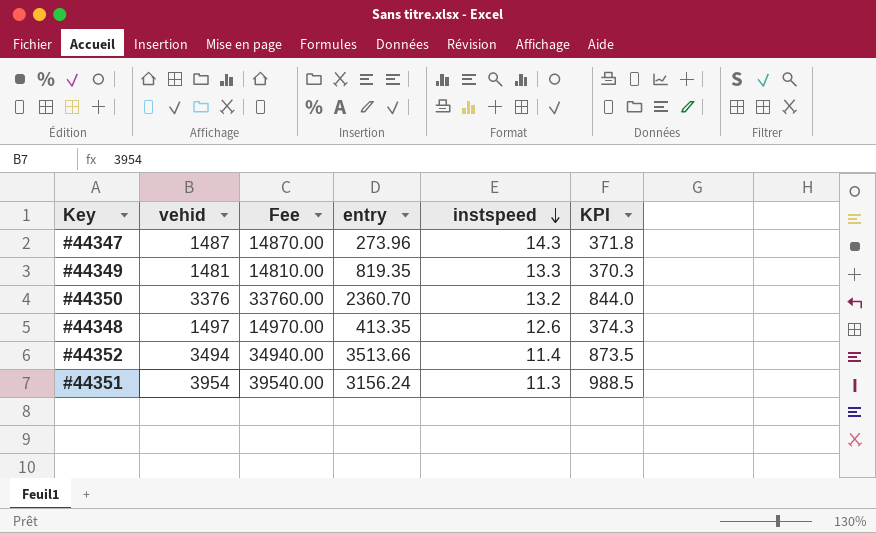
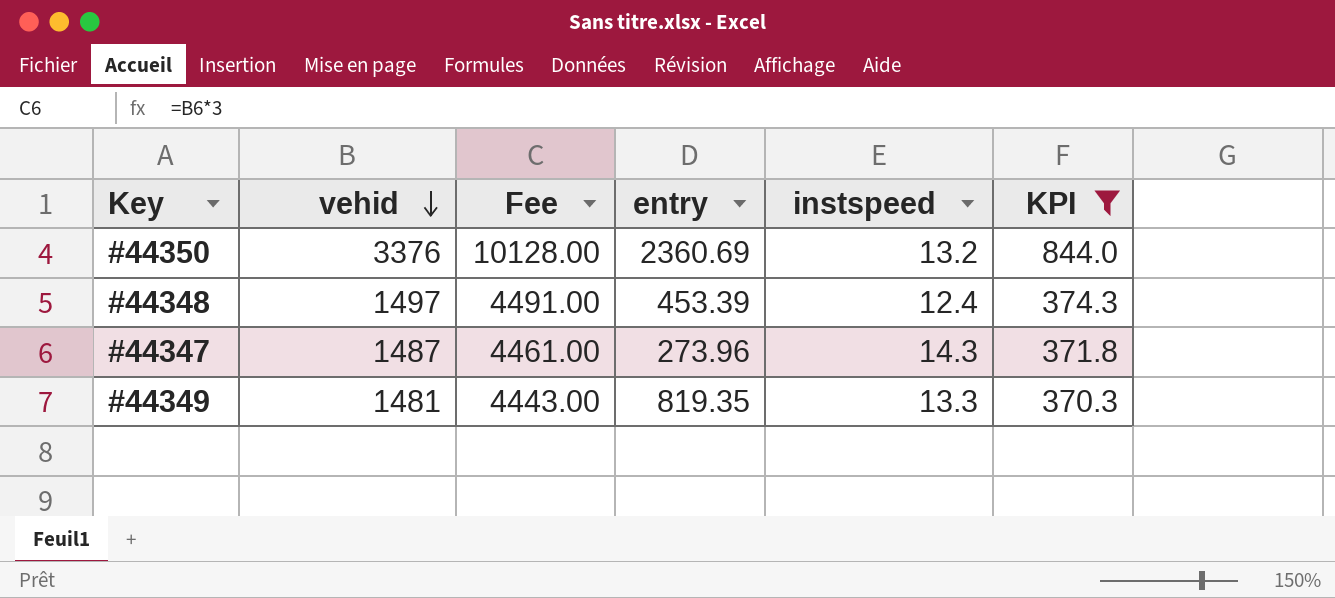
filter: none -> KPI <= 844.0
row order: instspeed descending -> vehid descending
column Fee | formula: [vehid] * 10 -> [vehid] * 3
#44350 | entry: 2360.70 -> 2360.69
#44348 | entry: 413.35 -> 453.39
#44348 | instspeed: 12.6 -> 12.4

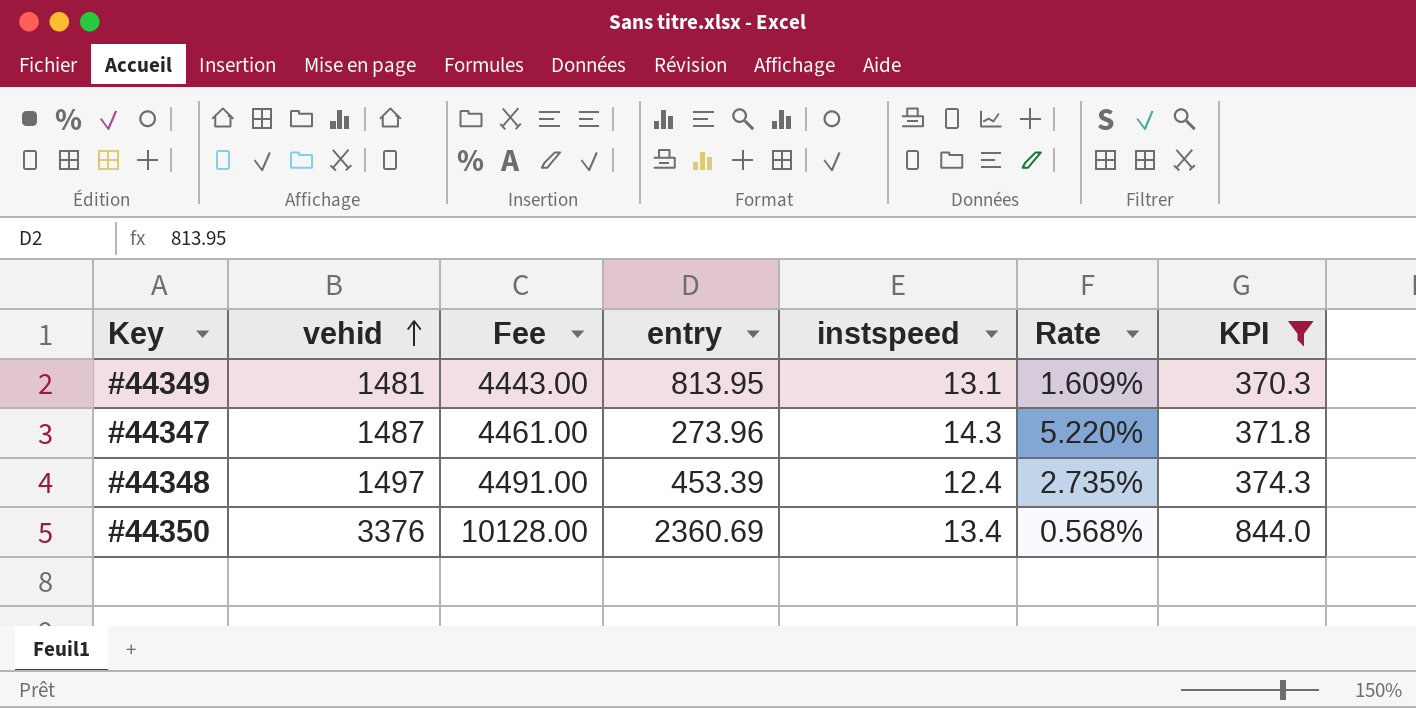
row order: vehid descending -> vehid ascending
column Rate | formula: none -> [instspeed] / [entry]
#44349 | entry: 819.35 -> 813.95
#44349 | instspeed: 13.3 -> 13.1
#44350 | instspeed: 13.2 -> 13.4

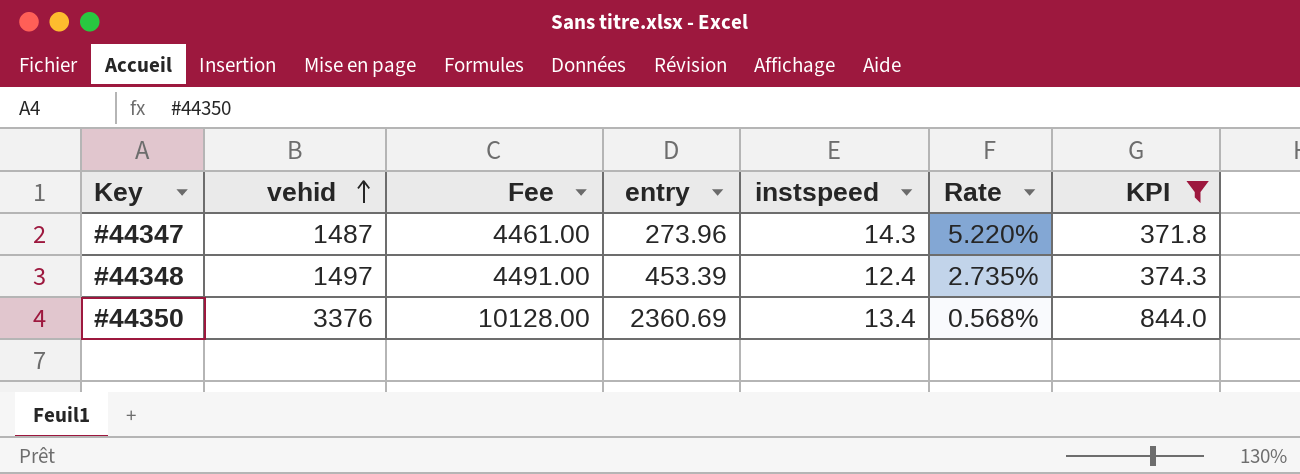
row #44349: 1481 | 4443.00 | 813.95 | 13.1 | 1.609% | 370.3 -> none

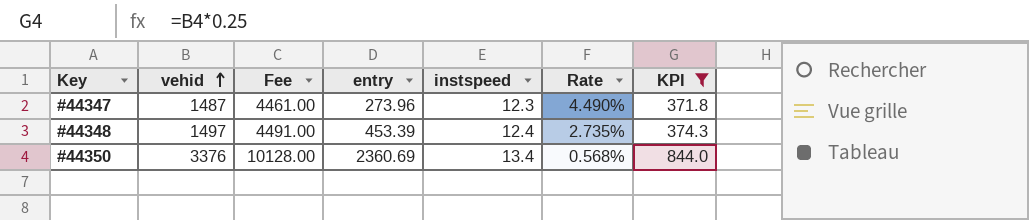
#44347 | instspeed: 14.3 -> 12.3
#44347 | Rate: 5.220% -> 4.490%

